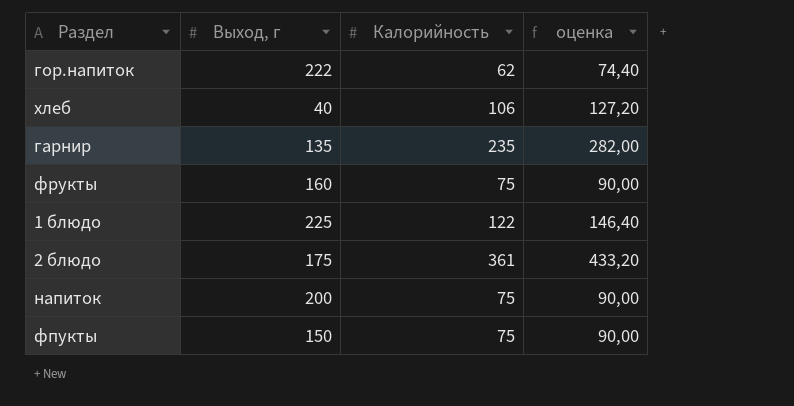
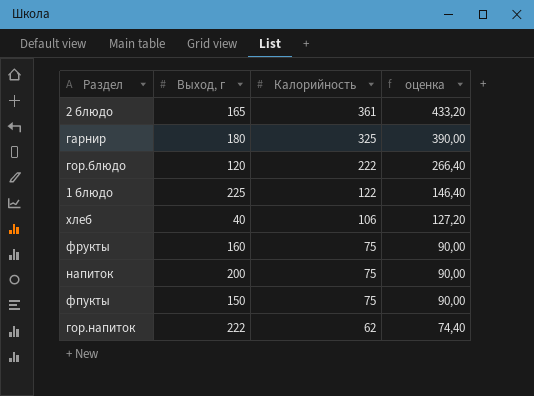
row order: none -> Калорийность descending
2 блюдо | Выход, г: 175 -> 165
гарнир | Выход, г: 135 -> 180
гарнир | Калорийность: 235 -> 325
гарнир | оценка: 282,00 -> 390,00
row гор.блюдо: none -> 120 | 222 | 266,40

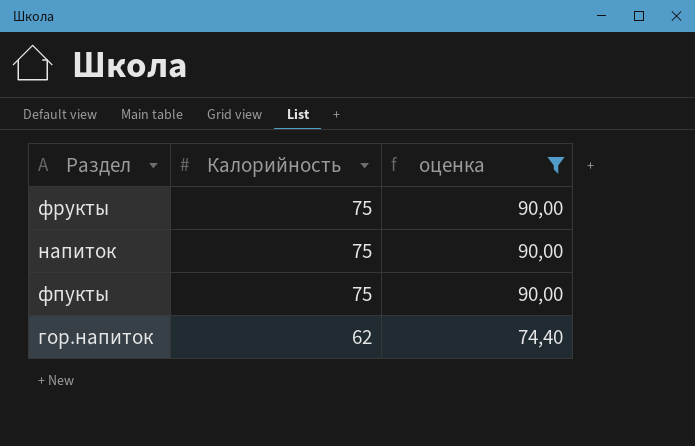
filter: none -> оценка <= 90,00
column Выход, г | position: 2 -> none

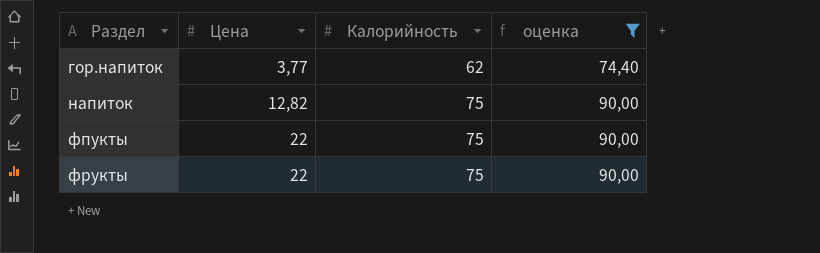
row order: Калорийность descending -> Раздел ascending
column Цена | position: none -> 2

